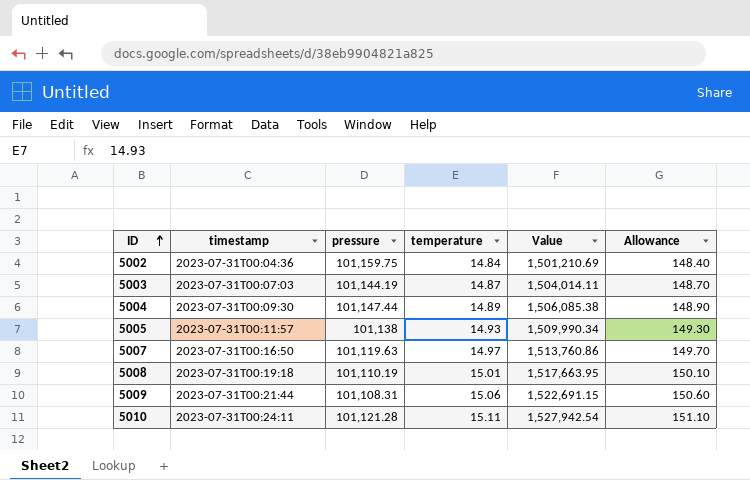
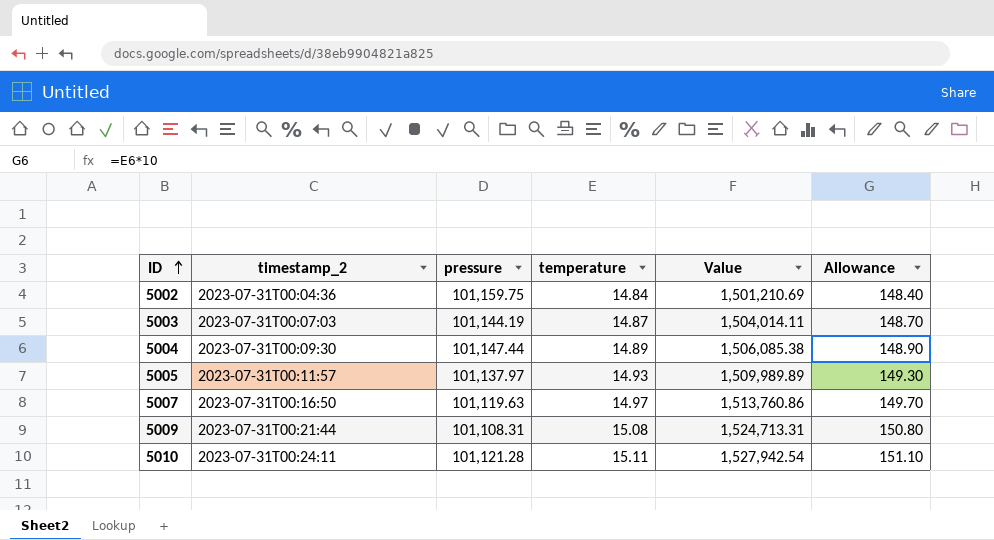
column name: timestamp -> timestamp_2
row 5008: 2023-07-31T00:19:18 | 101,110.19 | 15.01 | 1,517,663.95 | 150.10 -> none
5005 | pressure: 101,138 -> 101,137.97
5005 | Value: 1,509,990.34 -> 1,509,989.89
5009 | temperature: 15.06 -> 15.08
5009 | Value: 1,522,691.15 -> 1,524,713.31
5009 | Allowance: 150.60 -> 150.80

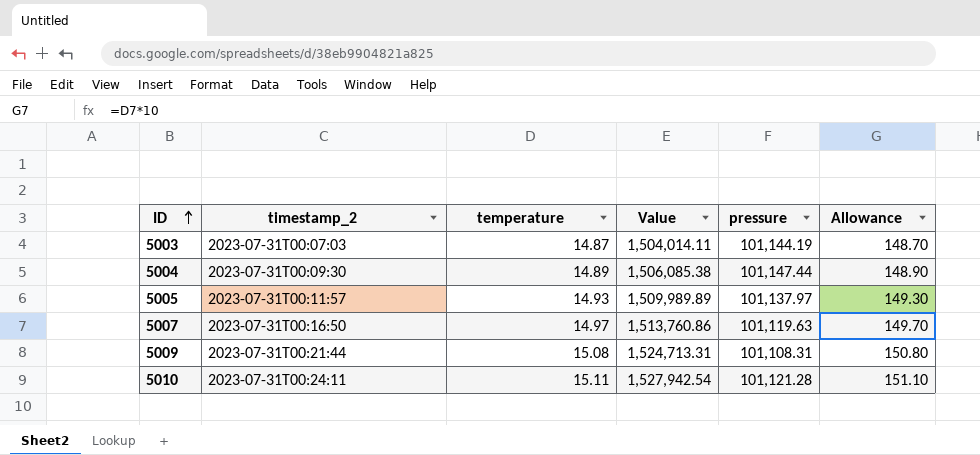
column pressure | position: 3 -> 5
row 5002: 2023-07-31T00:04:36 | 101,159.75 | 14.84 | 1,501,210.69 | 148.40 -> none

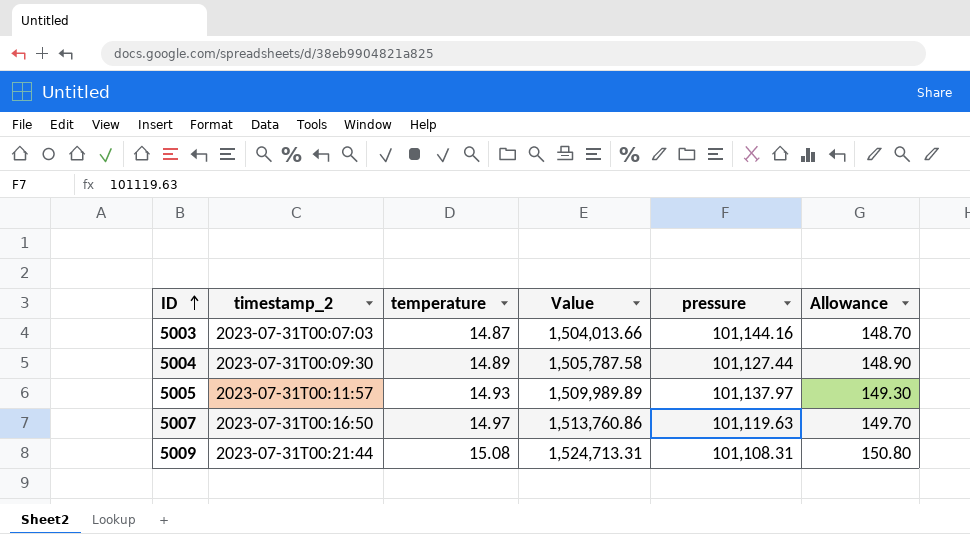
row 5010: 2023-07-31T00:24:11 | 15.11 | 1,527,942.54 | 101,121.28 | 151.10 -> none
5003 | Value: 1,504,014.11 -> 1,504,013.66
5003 | pressure: 101,144.19 -> 101,144.16
5004 | Value: 1,506,085.38 -> 1,505,787.58
5004 | pressure: 101,147.44 -> 101,127.44

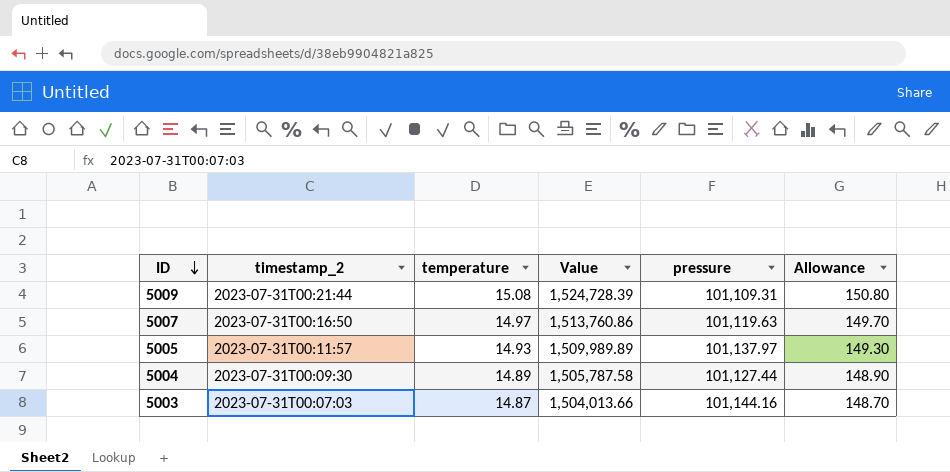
row order: ID ascending -> ID descending
5009 | Value: 1,524,713.31 -> 1,524,728.39
5009 | pressure: 101,108.31 -> 101,109.31

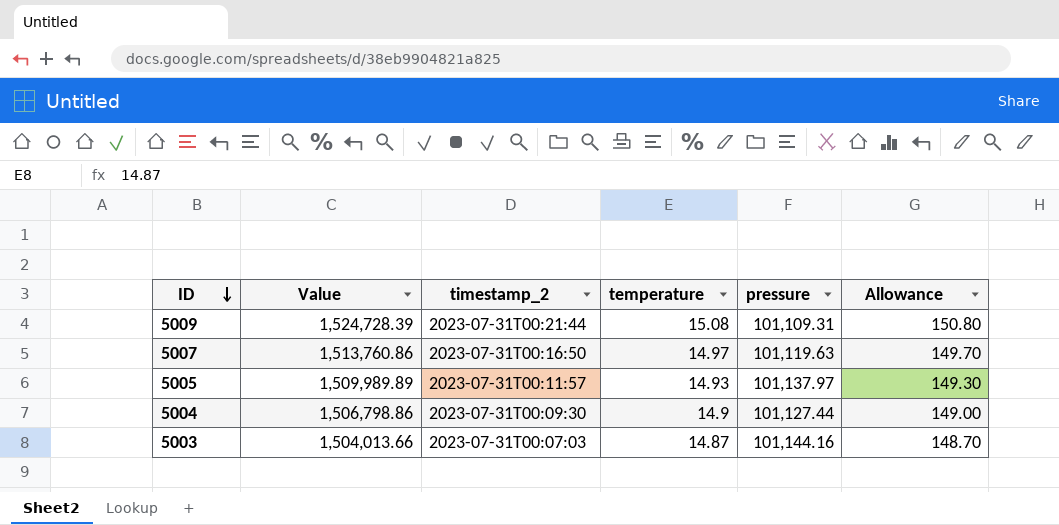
column Value | position: 4 -> 2
5004 | Value: 1,505,787.58 -> 1,506,798.86
5004 | temperature: 14.89 -> 14.9
5004 | Allowance: 148.90 -> 149.00

